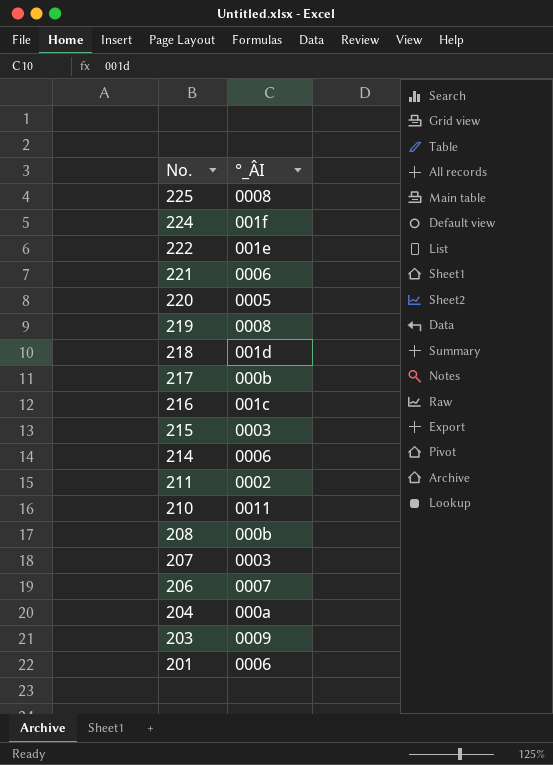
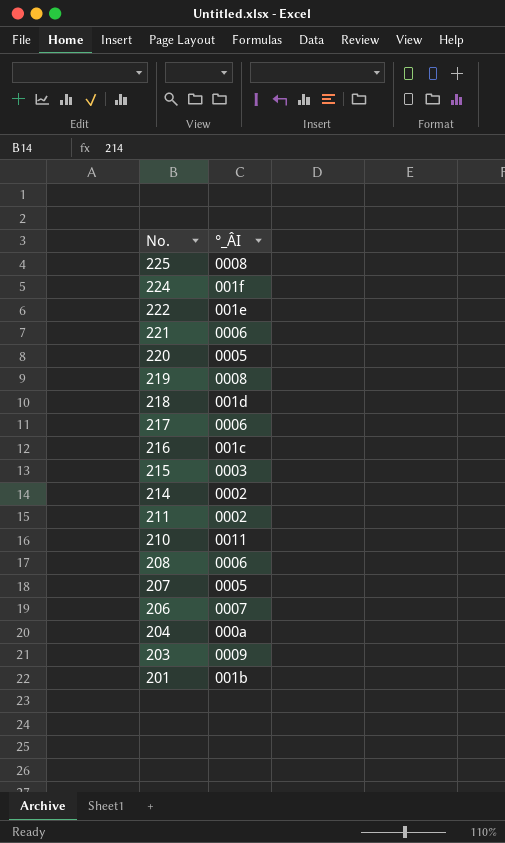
217 | °_ÂI: 000b -> 0006
214 | °_ÂI: 0006 -> 0002
208 | °_ÂI: 000b -> 0006
207 | °_ÂI: 0003 -> 0005
201 | °_ÂI: 0006 -> 001b

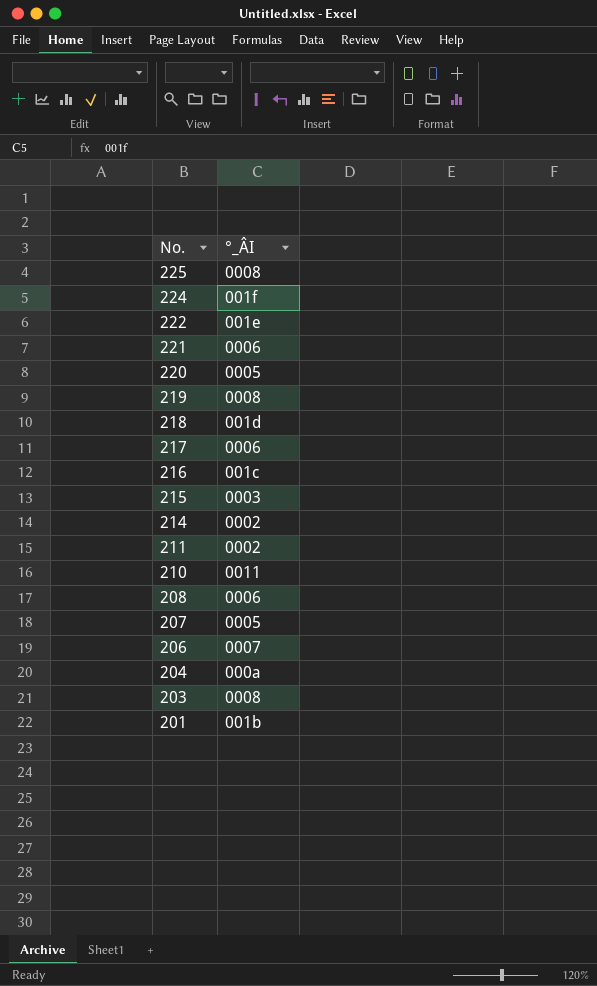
203 | °_ÂI: 0009 -> 0008

